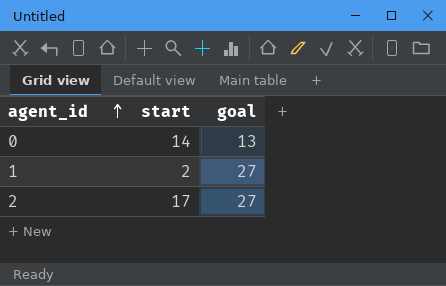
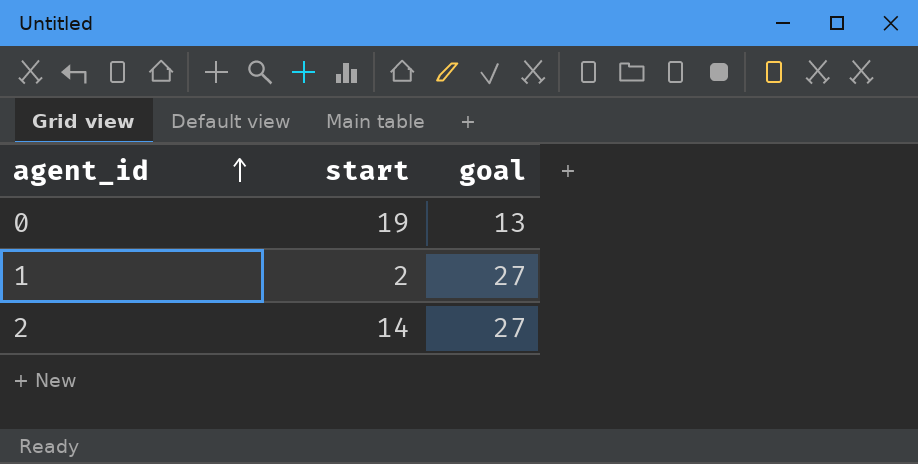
0 | start: 14 -> 19
2 | start: 17 -> 14

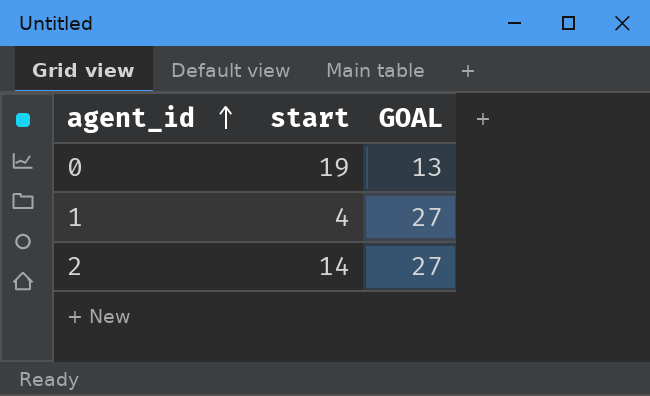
column name: goal -> GOAL
1 | start: 2 -> 4

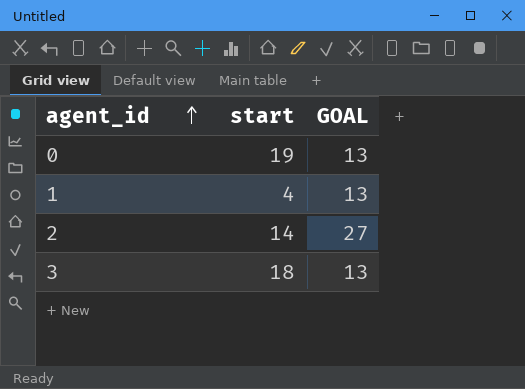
1 | GOAL: 27 -> 13
row 3: none -> 18 | 13

